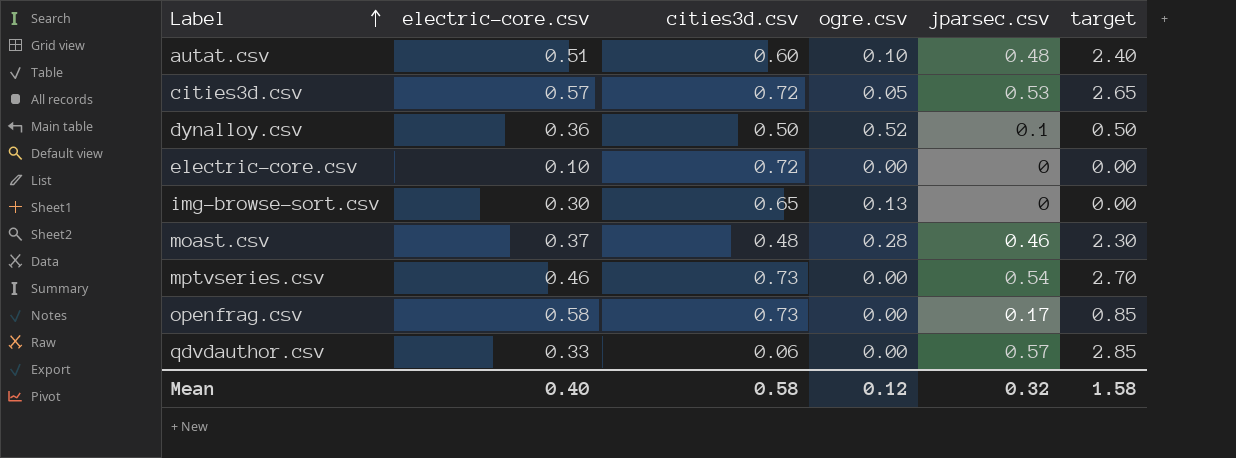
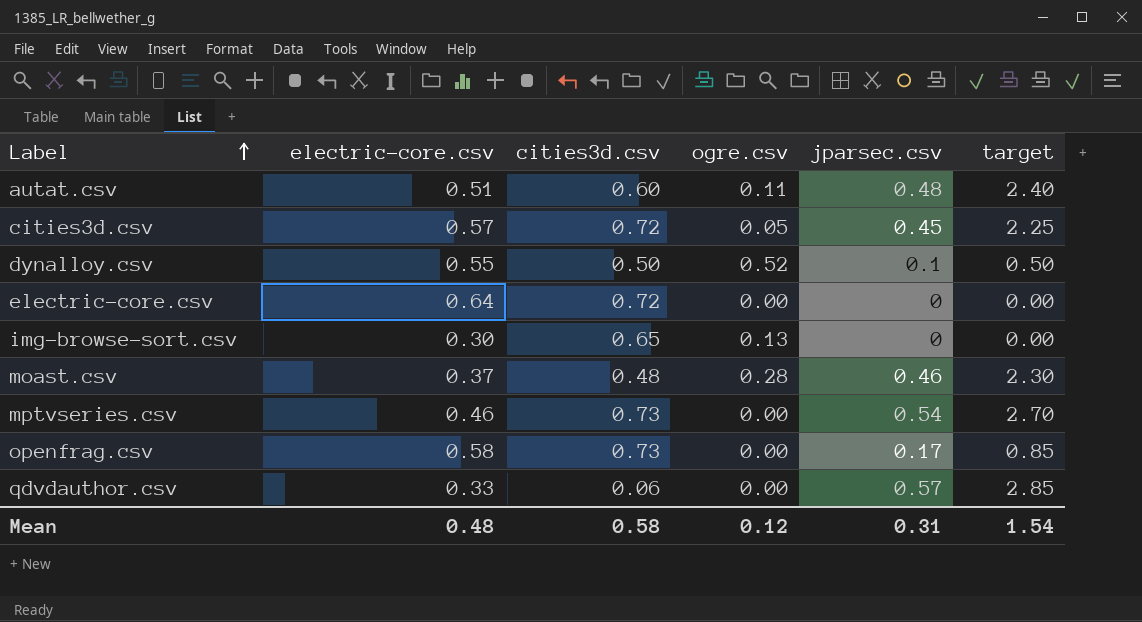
autat.csv | ogre.csv: 0.10 -> 0.11
cities3d.csv | jparsec.csv: 0.53 -> 0.45
cities3d.csv | target: 2.65 -> 2.25
dynalloy.csv | electric-core.csv: 0.36 -> 0.55
electric-core.csv | electric-core.csv: 0.10 -> 0.64
Mean | electric-core.csv: 0.40 -> 0.48
Mean | jparsec.csv: 0.32 -> 0.31
Mean | target: 1.58 -> 1.54

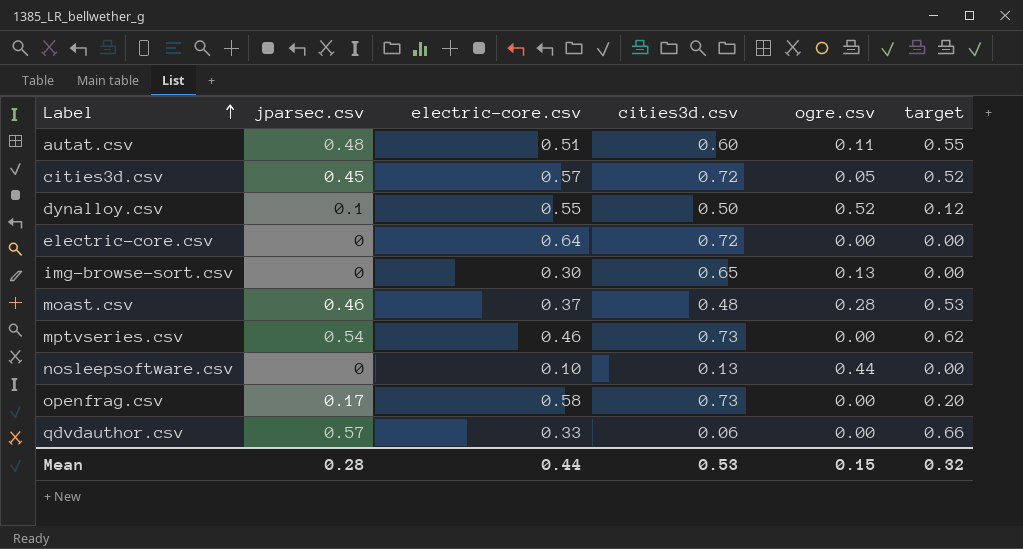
column jparsec.csv | position: 5 -> 2
column target | formula: [jparsec.csv] * 5 -> [jparsec.csv] * 1.15
row nosleepsoftware.csv: none -> 0 | 0.10 | 0.13 | 0.44 | 0.00
Mean | jparsec.csv: 0.31 -> 0.28
Mean | electric-core.csv: 0.48 -> 0.44
Mean | cities3d.csv: 0.58 -> 0.53
Mean | ogre.csv: 0.12 -> 0.15
Mean | target: 1.54 -> 0.32

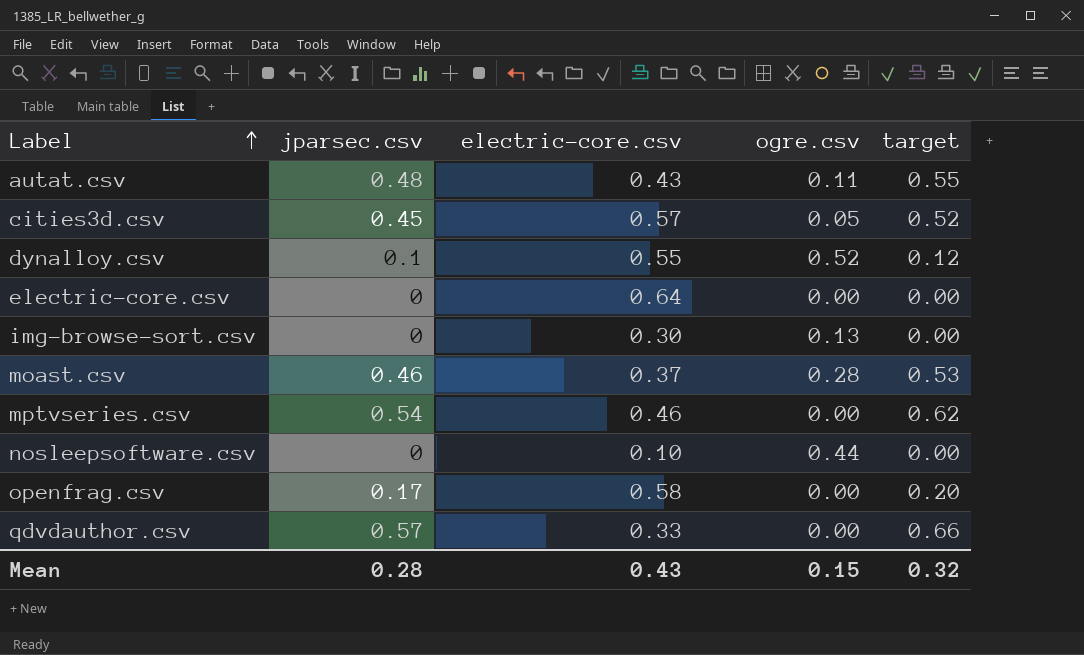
column cities3d.csv | position: 4 -> none
autat.csv | electric-core.csv: 0.51 -> 0.43
Mean | electric-core.csv: 0.44 -> 0.43

